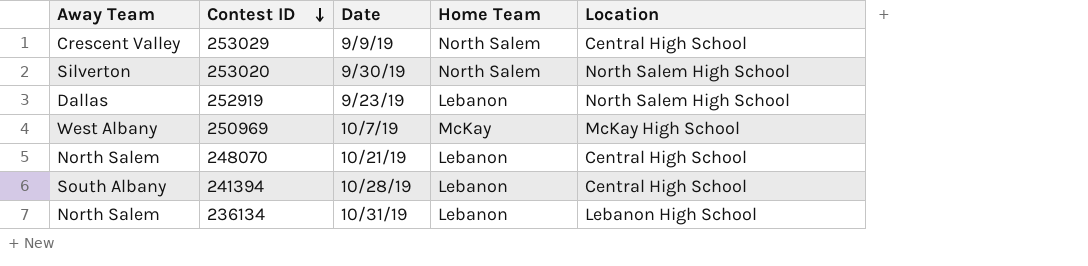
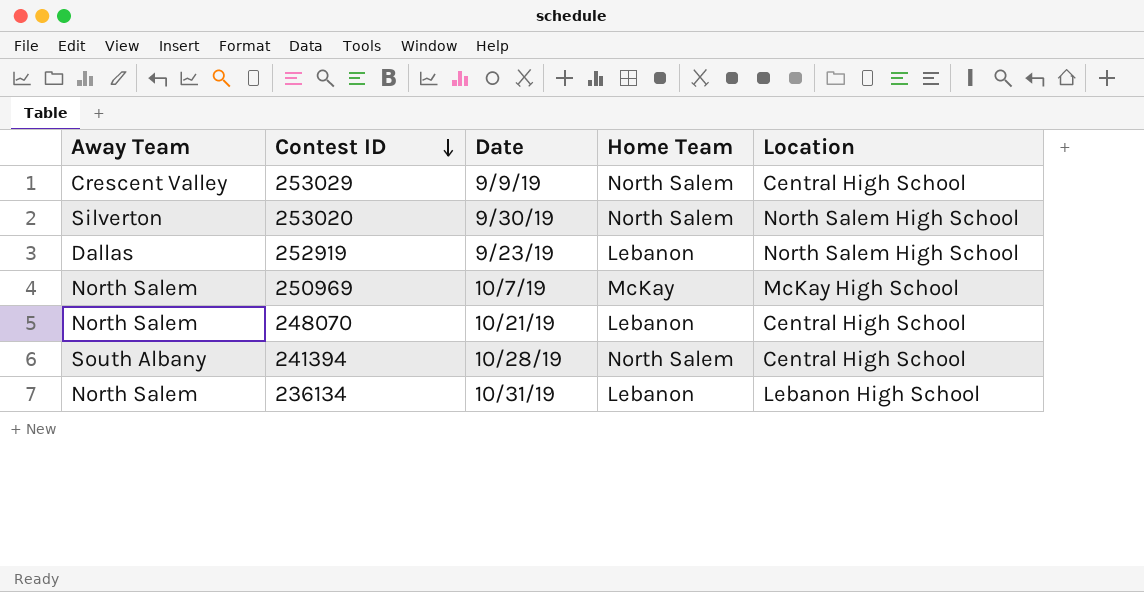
250969 | Away Team: West Albany -> North Salem
241394 | Home Team: Lebanon -> North Salem

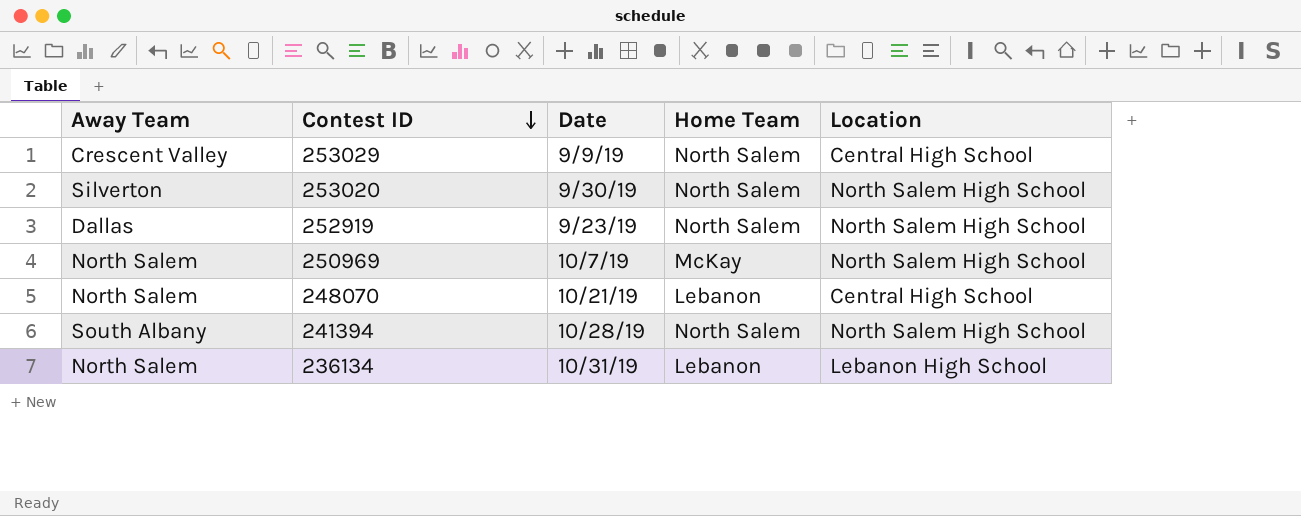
252919 | Home Team: Lebanon -> North Salem
250969 | Location: McKay High School -> North Salem High School
241394 | Location: Central High School -> North Salem High School

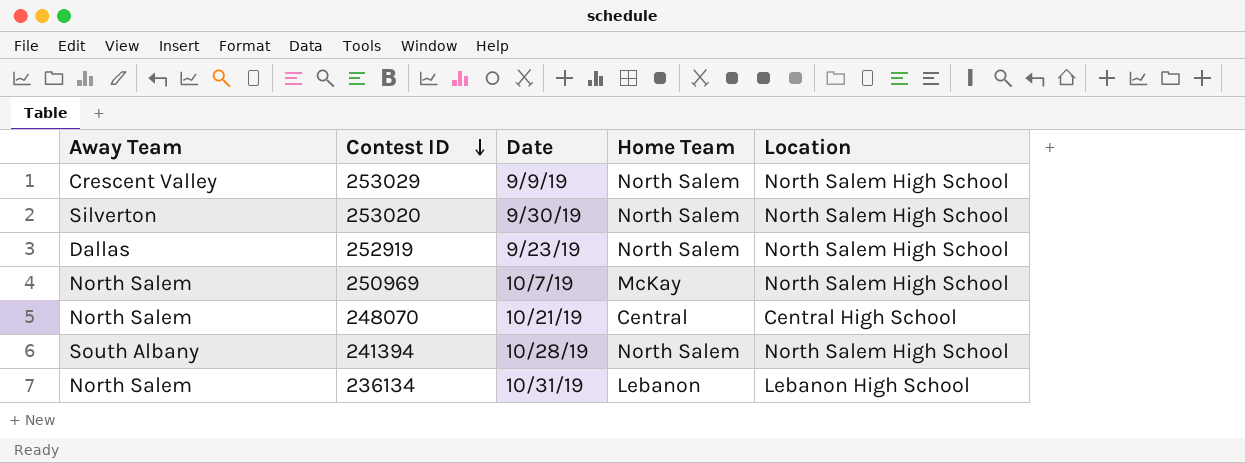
253029 | Location: Central High School -> North Salem High School
248070 | Home Team: Lebanon -> Central

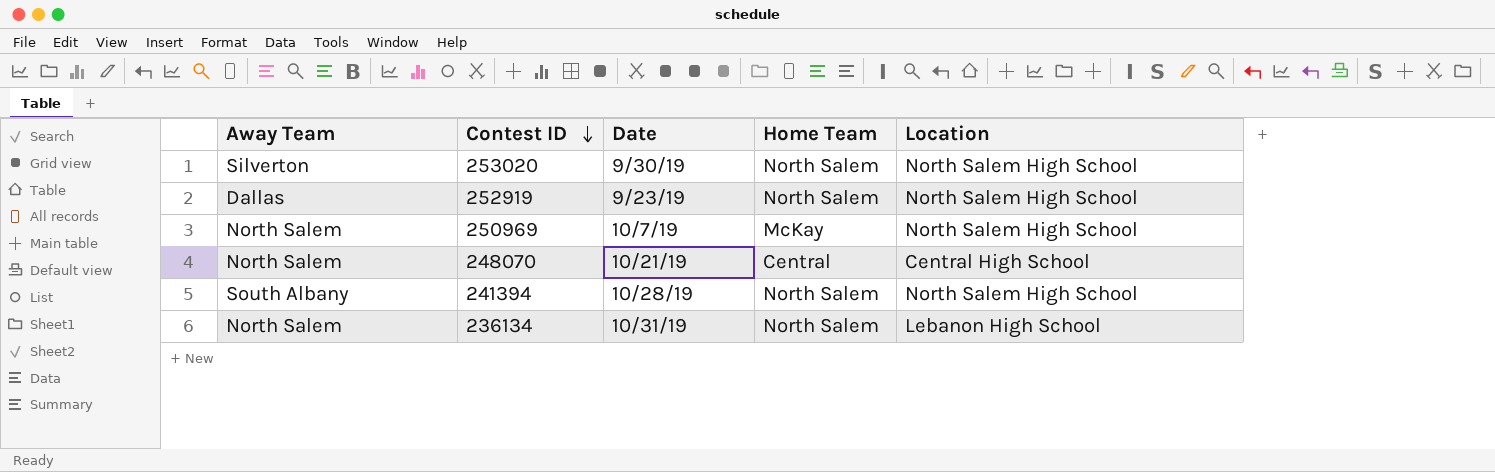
row 253029: Crescent Valley | 9/9/19 | North Salem | North Salem High School -> none
236134 | Home Team: Lebanon -> North Salem

